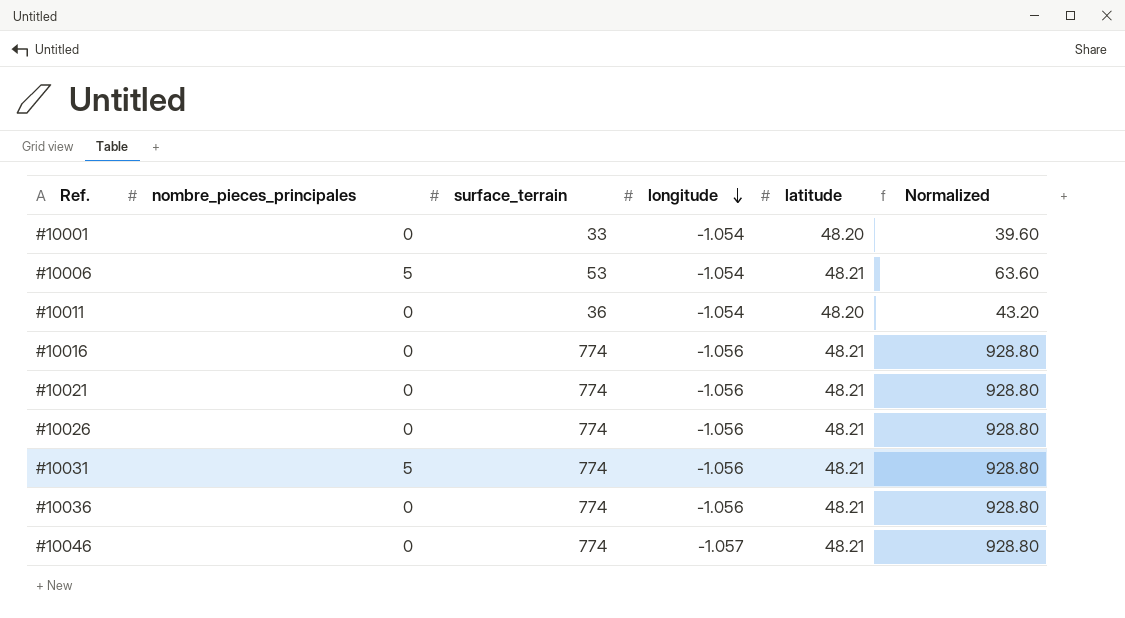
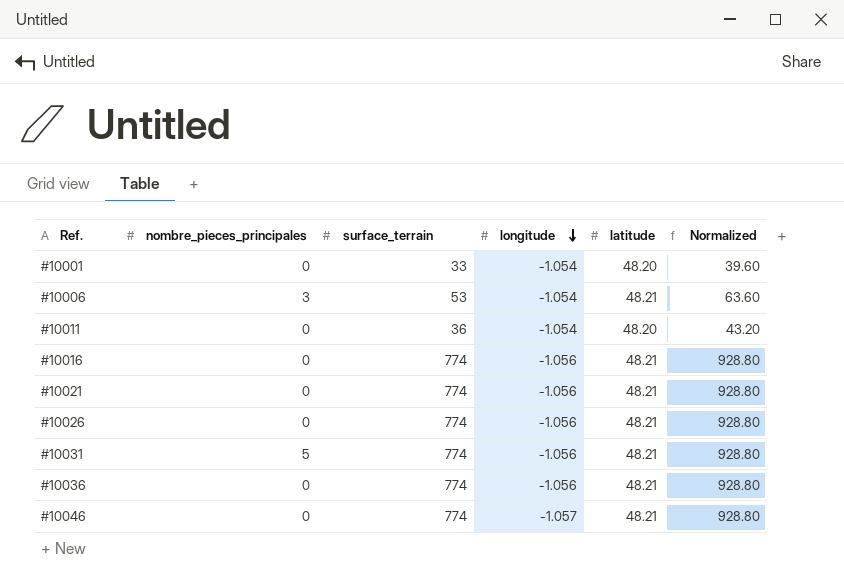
#10006 | nombre_pieces_principales: 5 -> 3

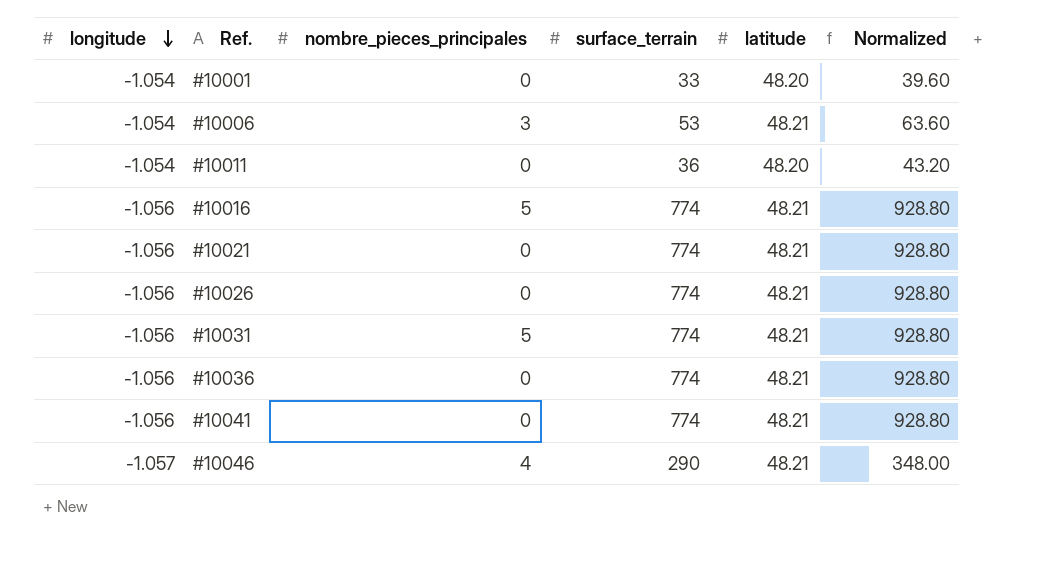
column longitude | position: 4 -> 1
#10016 | nombre_pieces_principales: 0 -> 5
row #10041: none -> -1.056 | 0 | 774 | 48.21 | 928.80
#10046 | nombre_pieces_principales: 0 -> 4
#10046 | surface_terrain: 774 -> 290
#10046 | Normalized: 928.80 -> 348.00

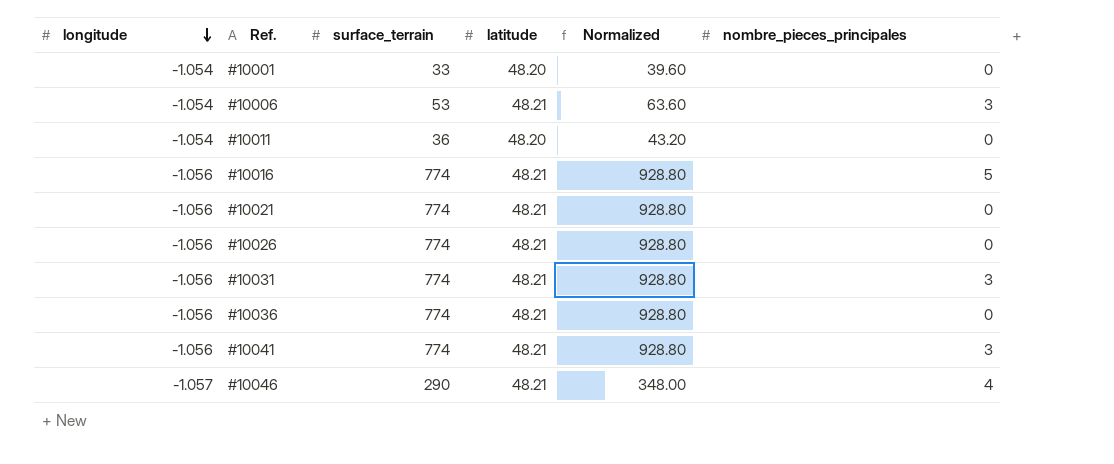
column nombre_pieces_principales | position: 3 -> 6
#10031 | nombre_pieces_principales: 5 -> 3
#10041 | nombre_pieces_principales: 0 -> 3

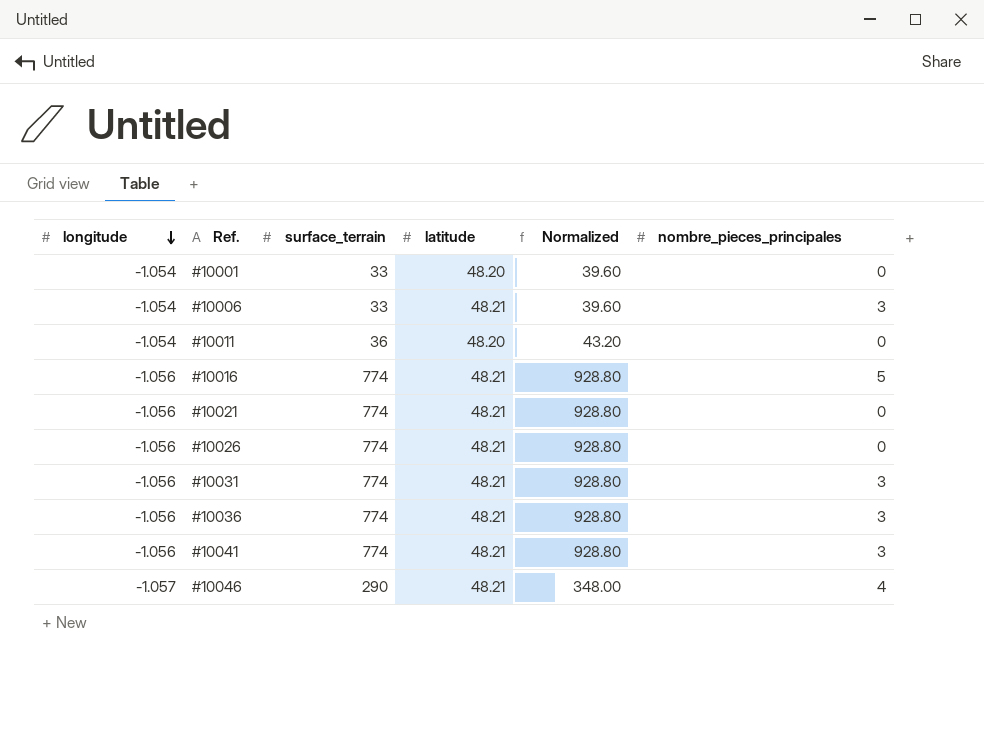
#10006 | surface_terrain: 53 -> 33
#10006 | Normalized: 63.60 -> 39.60
#10036 | nombre_pieces_principales: 0 -> 3

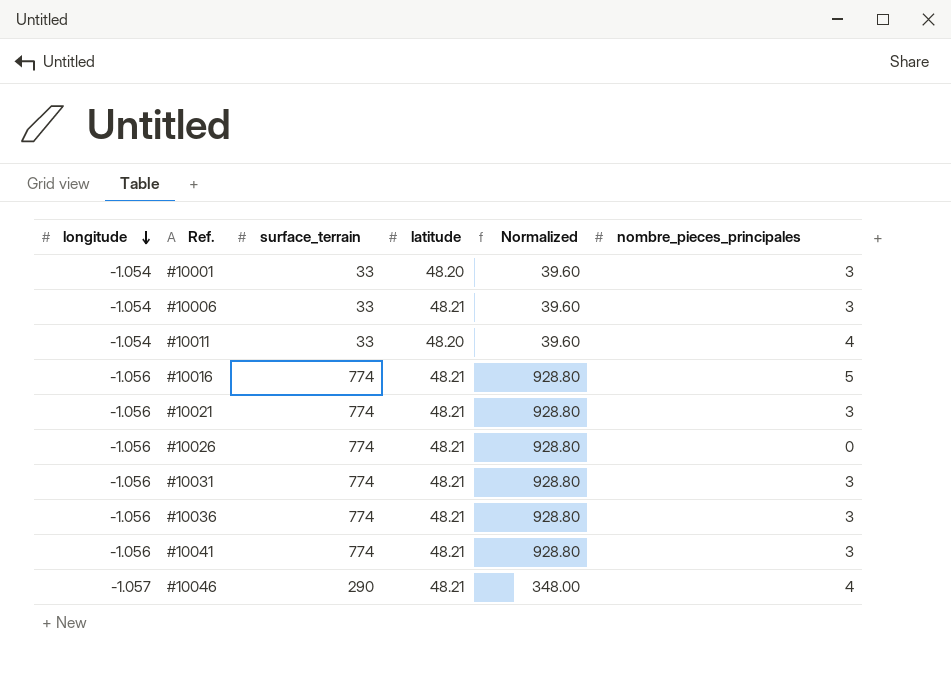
#10001 | nombre_pieces_principales: 0 -> 3
#10011 | surface_terrain: 36 -> 33
#10011 | Normalized: 43.20 -> 39.60
#10011 | nombre_pieces_principales: 0 -> 4
#10021 | nombre_pieces_principales: 0 -> 3

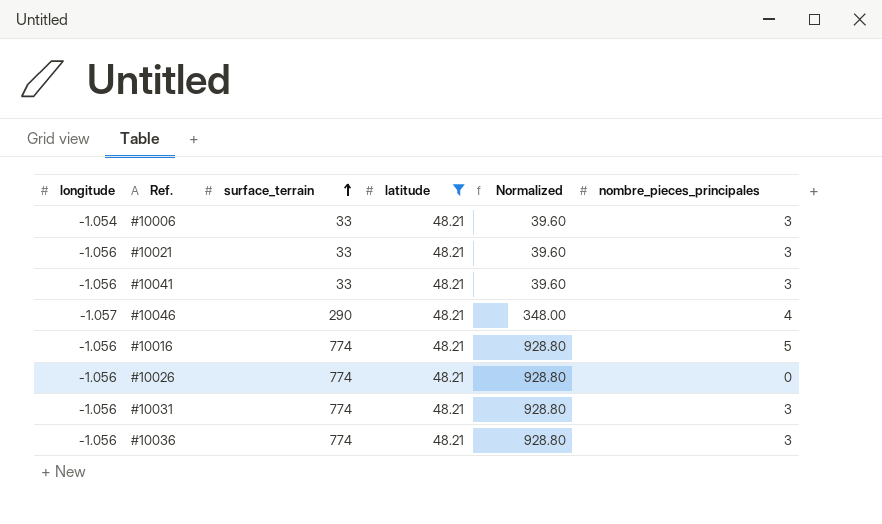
filter: none -> latitude = 48.21
row order: longitude descending -> surface_terrain ascending
#10021 | surface_terrain: 774 -> 33
#10021 | Normalized: 928.80 -> 39.60
#10041 | surface_terrain: 774 -> 33
#10041 | Normalized: 928.80 -> 39.60

